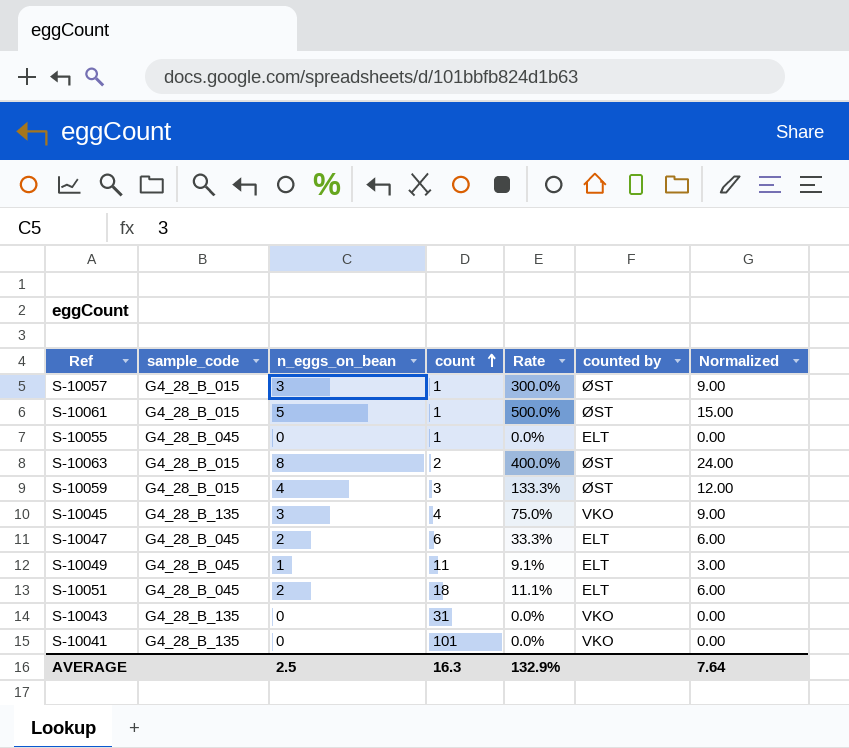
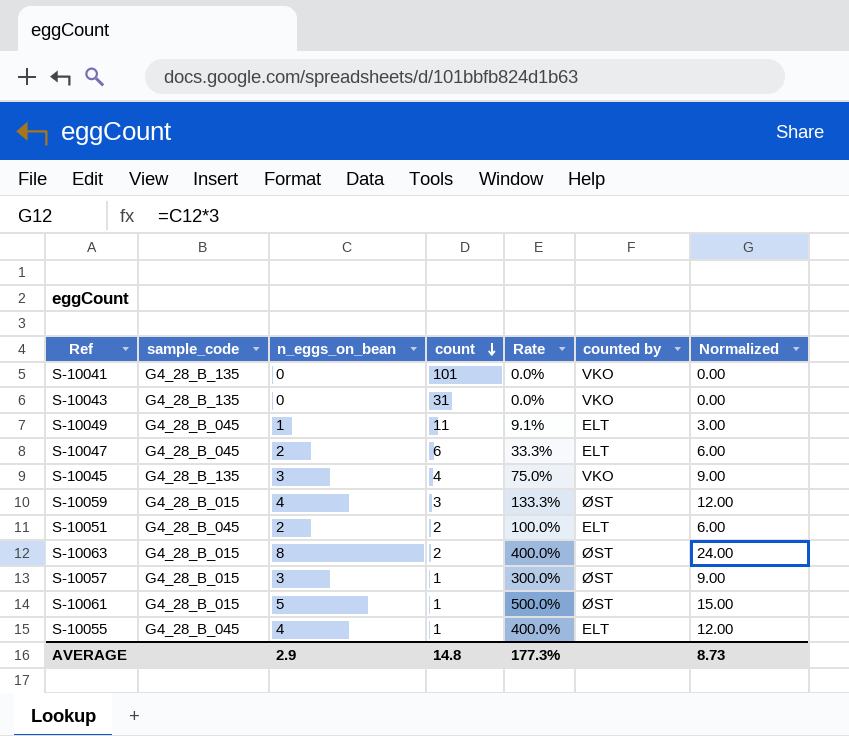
row order: count ascending -> count descending
S-10051 | count: 18 -> 2
S-10051 | Rate: 11.1% -> 100.0%
S-10055 | n_eggs_on_bean: 0 -> 4
S-10055 | Rate: 0.0% -> 400.0%
S-10055 | Normalized: 0.00 -> 12.00
AVERAGE | n_eggs_on_bean: 2.5 -> 2.9
AVERAGE | count: 16.3 -> 14.8
AVERAGE | Rate: 132.9% -> 177.3%
AVERAGE | Normalized: 7.64 -> 8.73

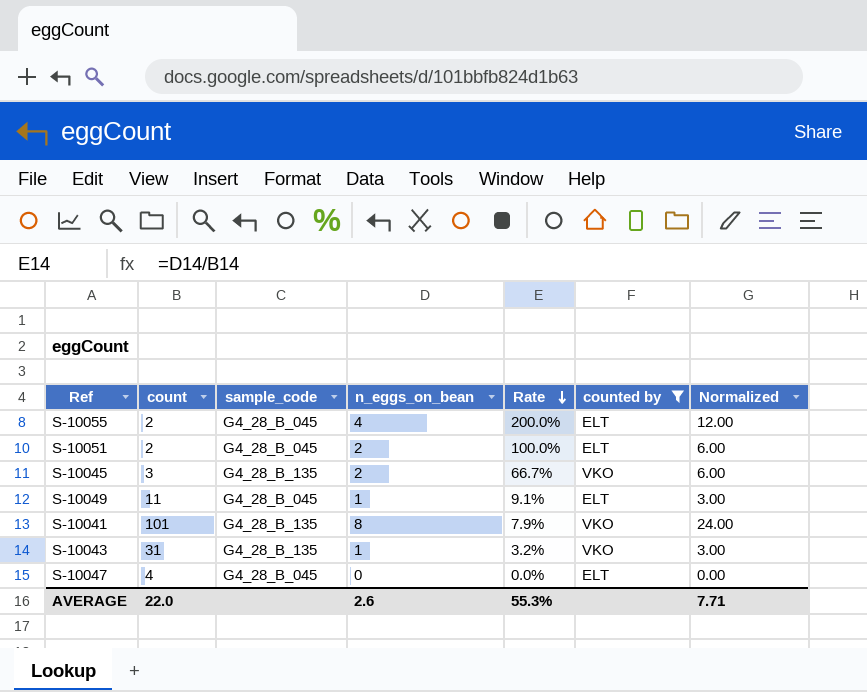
filter: none -> counted by != ØST
row order: count descending -> Rate descending
column count | position: 4 -> 2
S-10055 | count: 1 -> 2
S-10055 | Rate: 400.0% -> 200.0%
S-10045 | count: 4 -> 3
S-10045 | n_eggs_on_bean: 3 -> 2
S-10045 | Rate: 75.0% -> 66.7%
S-10045 | Normalized: 9.00 -> 6.00
S-10041 | n_eggs_on_bean: 0 -> 8
S-10041 | Rate: 0.0% -> 7.9%
S-10041 | Normalized: 0.00 -> 24.00
S-10043 | n_eggs_on_bean: 0 -> 1
S-10043 | Rate: 0.0% -> 3.2%
S-10043 | Normalized: 0.00 -> 3.00
S-10047 | count: 6 -> 4
S-10047 | n_eggs_on_bean: 2 -> 0
S-10047 | Rate: 33.3% -> 0.0%
S-10047 | Normalized: 6.00 -> 0.00
AVERAGE | count: 14.8 -> 22.0
AVERAGE | n_eggs_on_bean: 2.9 -> 2.6
AVERAGE | Rate: 177.3% -> 55.3%
AVERAGE | Normalized: 8.73 -> 7.71

